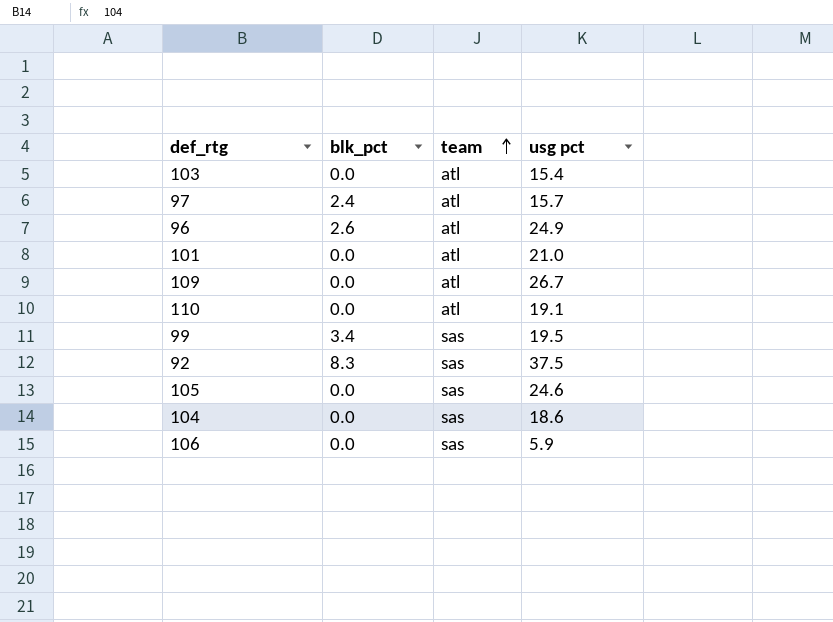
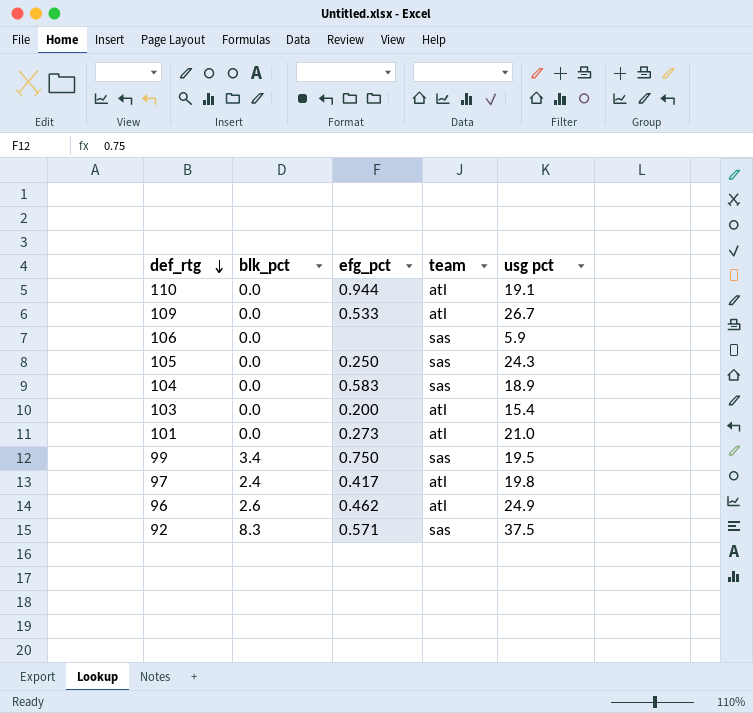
row order: team ascending -> def_rtg descending
column efg_pct | position: none -> 3
105 | usg pct: 24.6 -> 24.3
104 | usg pct: 18.6 -> 18.9
97 | usg pct: 15.7 -> 19.8

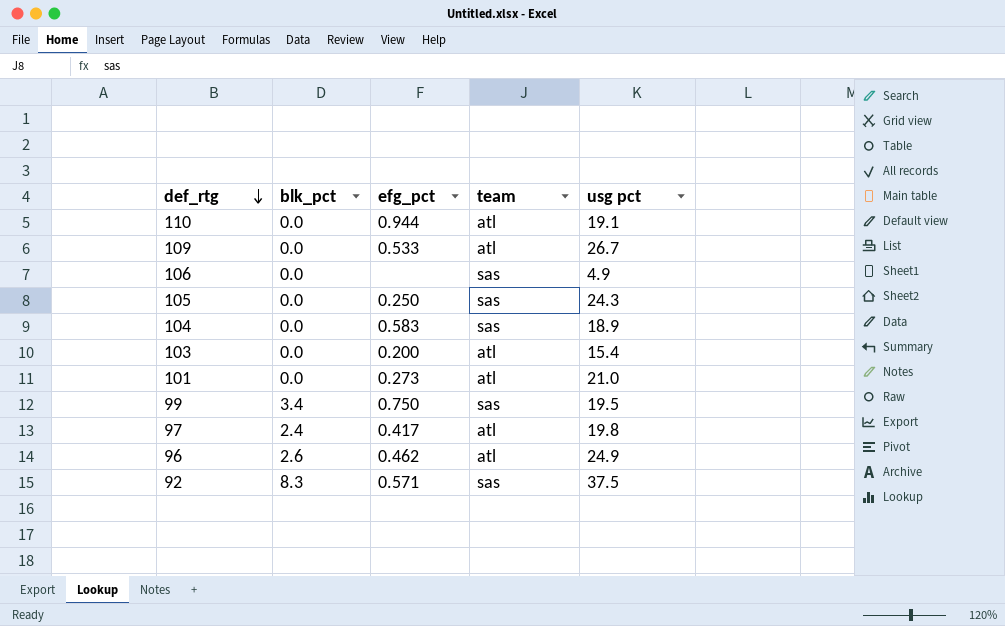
106 | usg pct: 5.9 -> 4.9

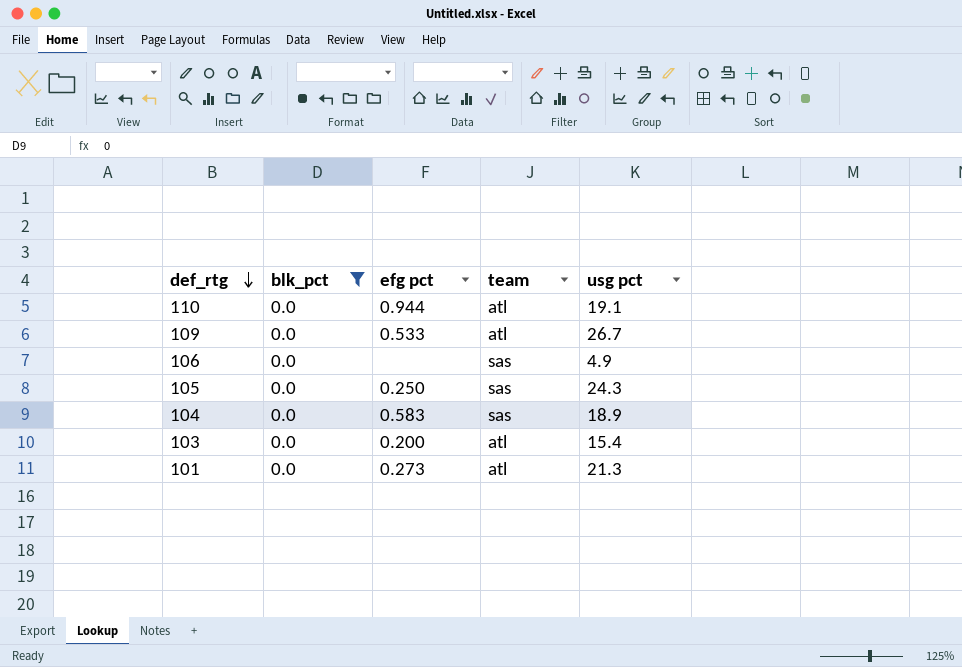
filter: none -> blk_pct = 0.0
column name: efg_pct -> efg pct
101 | usg pct: 21.0 -> 21.3

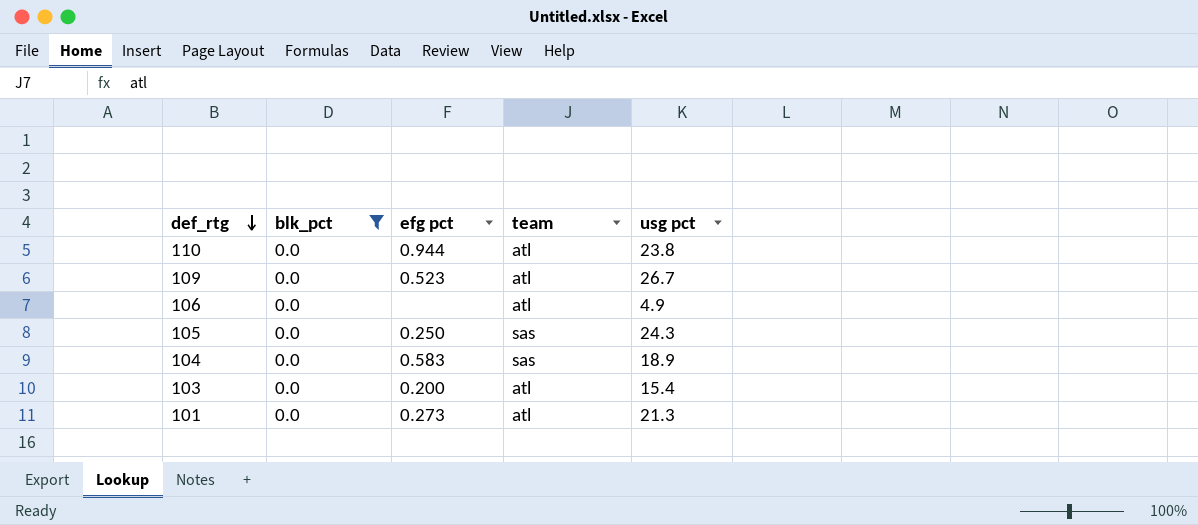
110 | usg pct: 19.1 -> 23.8
109 | efg pct: 0.533 -> 0.523
106 | team: sas -> atl

